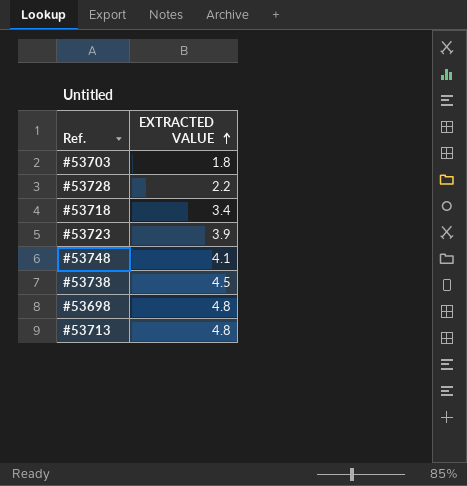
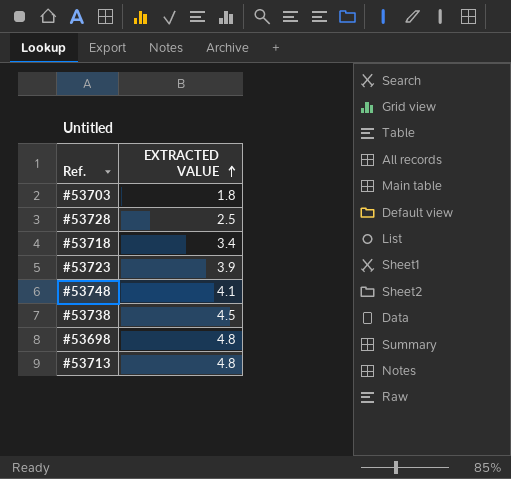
#53728 | EXTRACTED VALUE: 2.2 -> 2.5

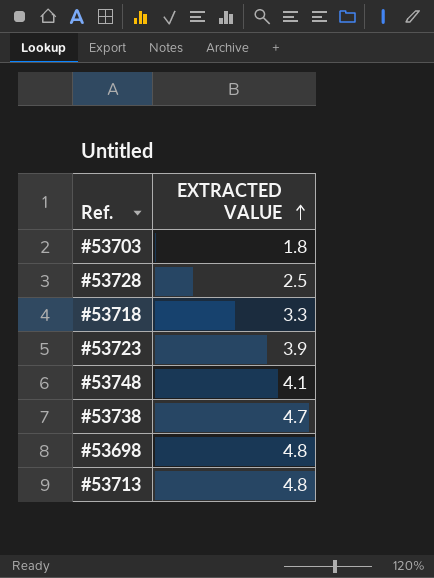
#53718 | EXTRACTED VALUE: 3.4 -> 3.3
#53738 | EXTRACTED VALUE: 4.5 -> 4.7

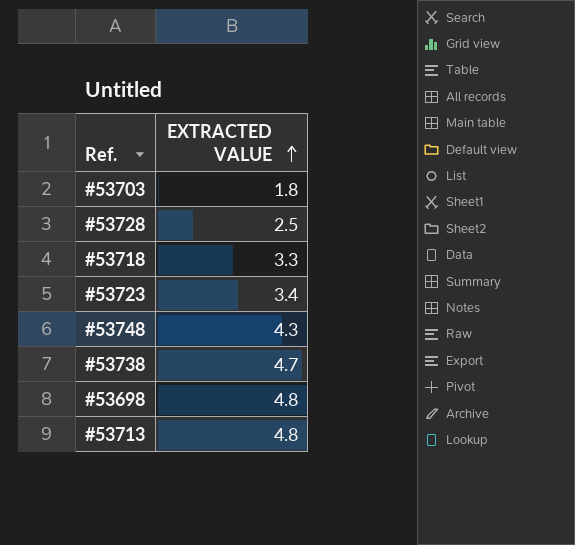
#53723 | EXTRACTED VALUE: 3.9 -> 3.4
#53748 | EXTRACTED VALUE: 4.1 -> 4.3

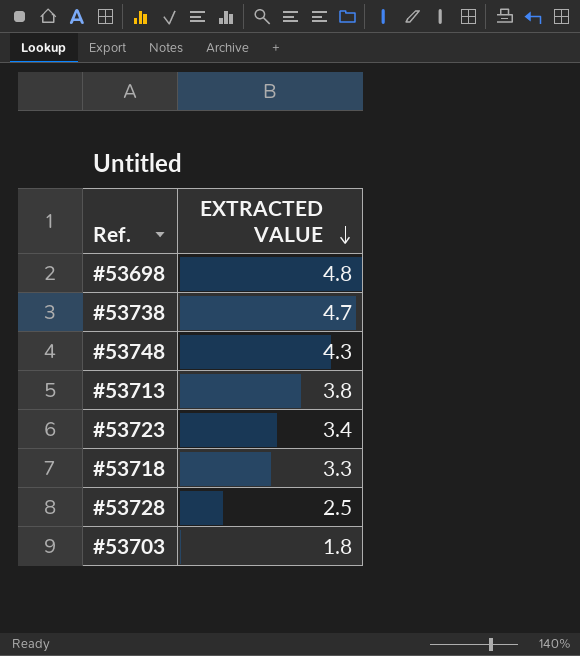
row order: EXTRACTED VALUE ascending -> EXTRACTED VALUE descending
#53713 | EXTRACTED VALUE: 4.8 -> 3.8

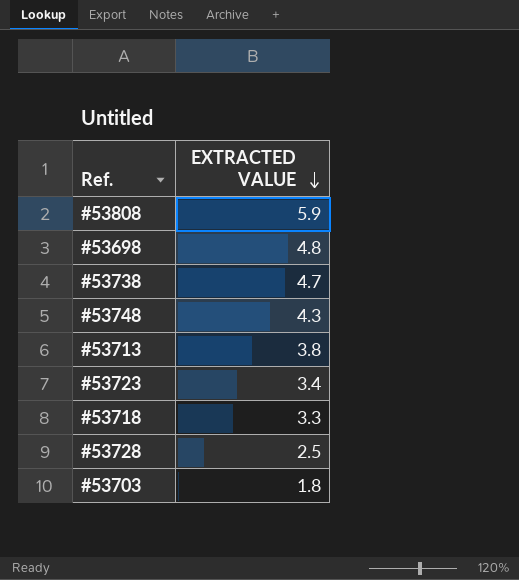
row #53808: none -> 5.9

